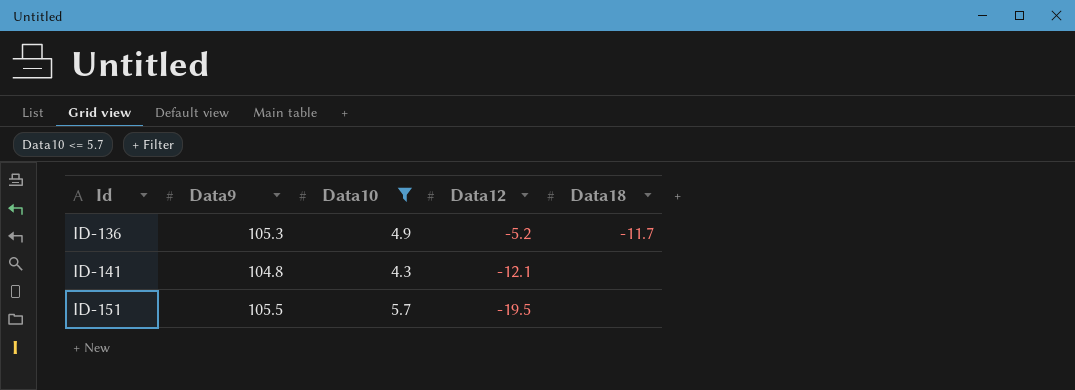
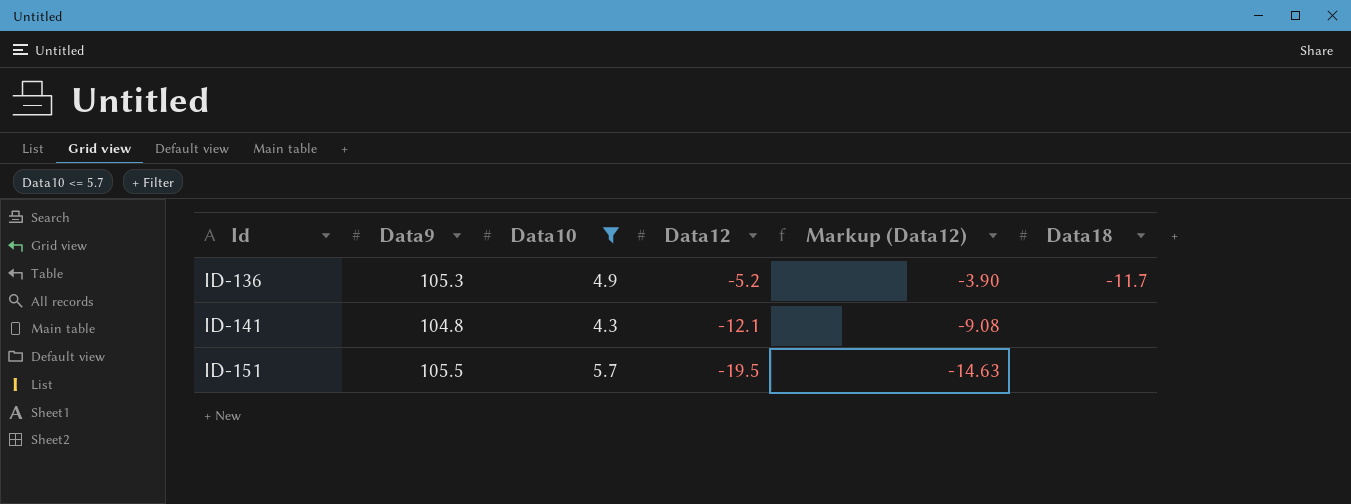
column Markup (Data12) | formula: none -> [Data12] * 0.75

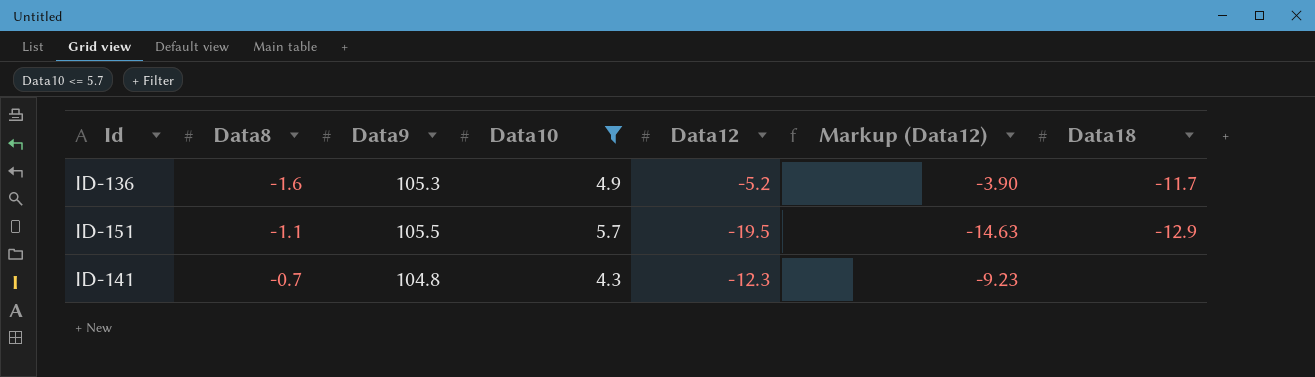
row order: Id ascending -> Data8 ascending
column Data8 | position: none -> 2
ID-151 | Data18: none -> -12.9
ID-141 | Data12: -12.1 -> -12.3
ID-141 | Markup (Data12): -9.08 -> -9.23

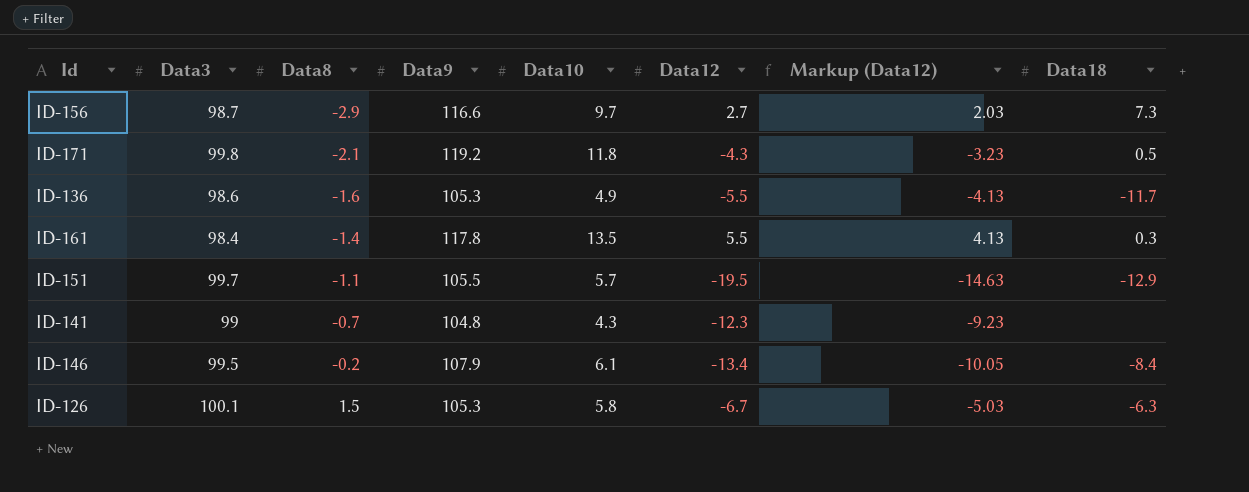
filter: Data10 <= 5.7 -> none
column Data3 | position: none -> 2
ID-136 | Data12: -5.2 -> -5.5
ID-136 | Markup (Data12): -3.90 -> -4.13

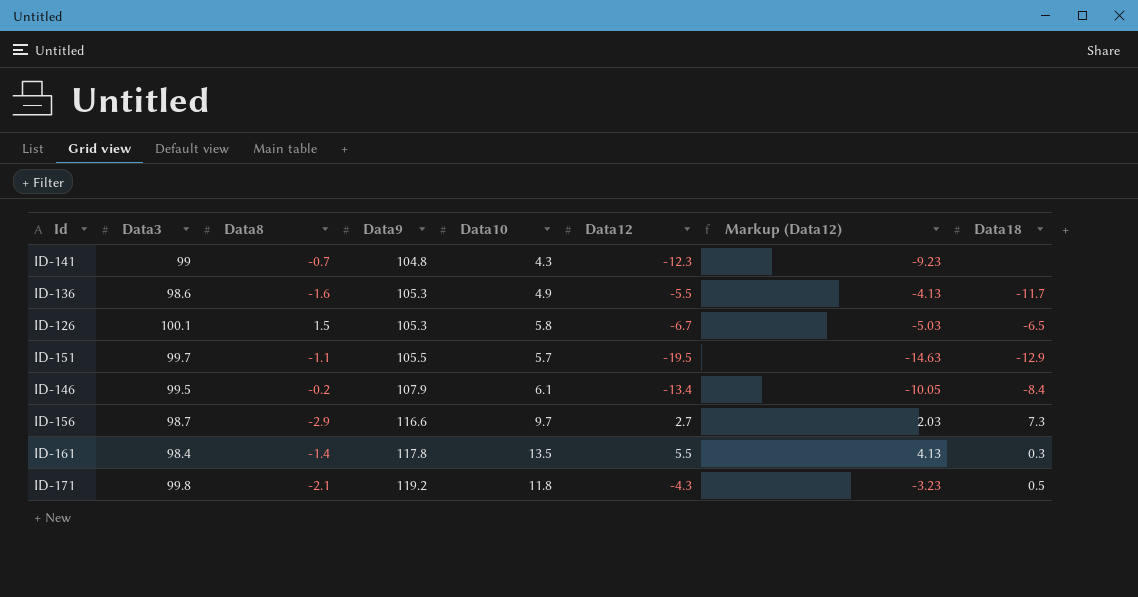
row order: Data8 ascending -> Data9 ascending
ID-126 | Data18: -6.3 -> -6.5

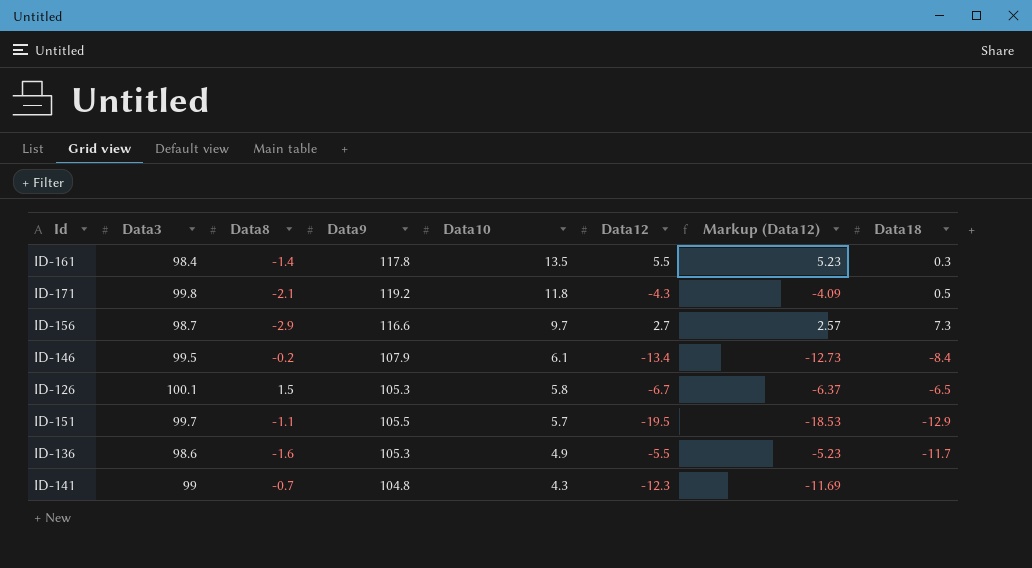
row order: Data9 ascending -> Data10 descending
column Markup (Data12) | formula: [Data12] * 0.75 -> [Data12] * 0.95

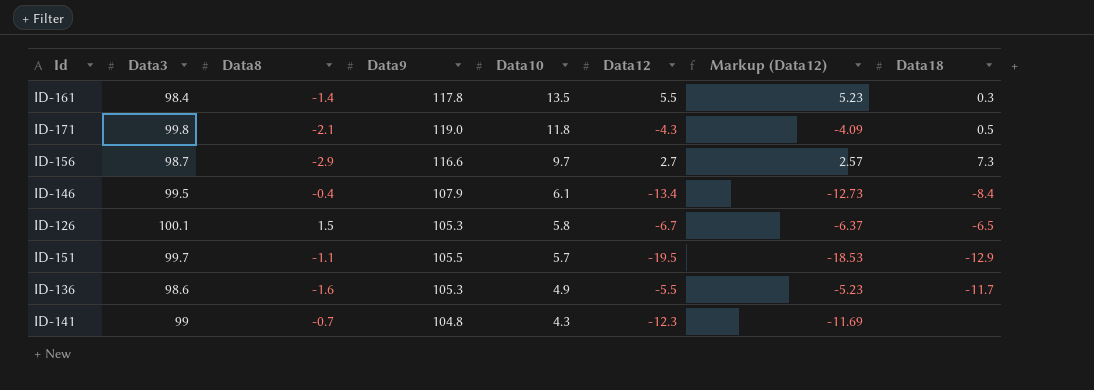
ID-171 | Data9: 119.2 -> 119.0
ID-146 | Data8: -0.2 -> -0.4

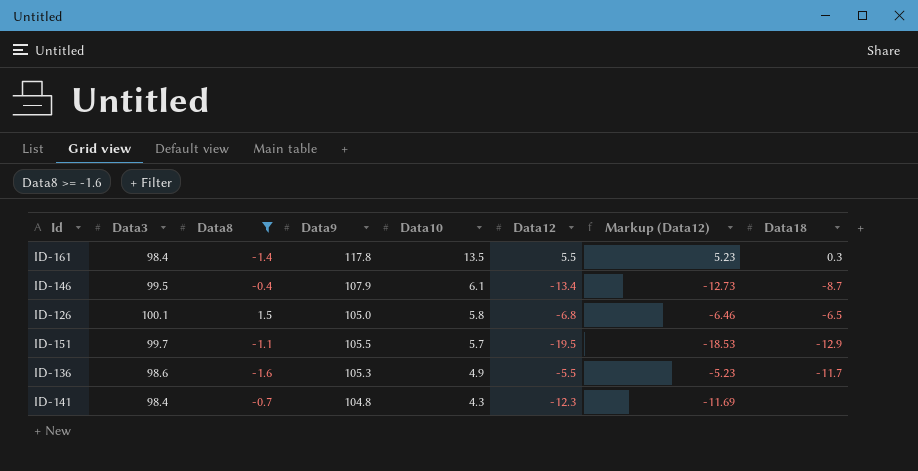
filter: none -> Data8 >= -1.6
ID-146 | Data18: -8.4 -> -8.7
ID-126 | Data9: 105.3 -> 105.0
ID-126 | Data12: -6.7 -> -6.8
ID-126 | Markup (Data12): -6.37 -> -6.46
ID-141 | Data3: 99 -> 98.4

